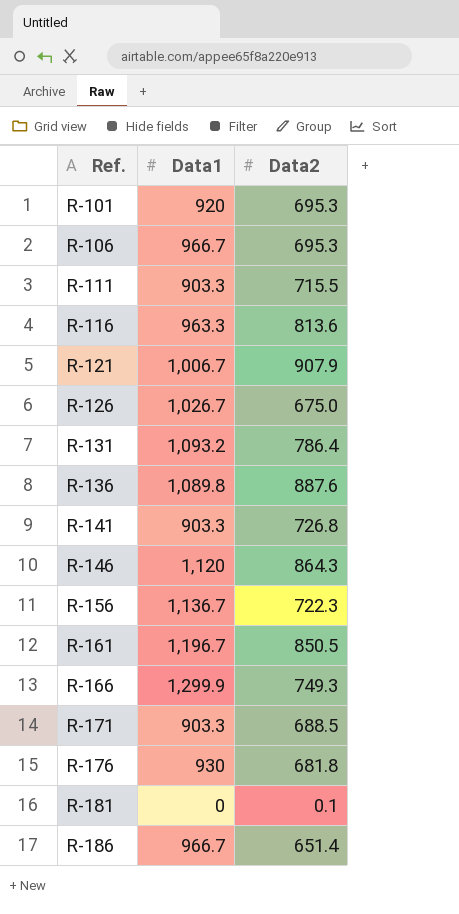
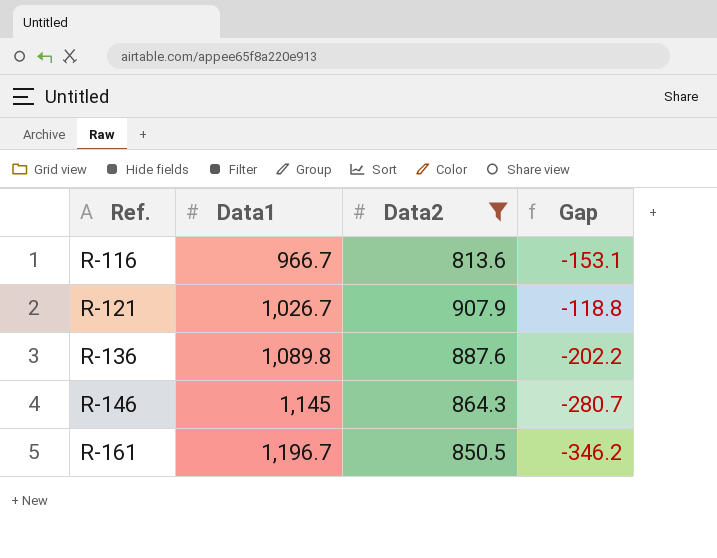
filter: none -> Data2 >= 813.6
column Gap | formula: none -> [Data2] - [Data1]
R-116 | Data1: 963.3 -> 966.7
R-121 | Data1: 1,006.7 -> 1,026.7
R-146 | Data1: 1,120 -> 1,145

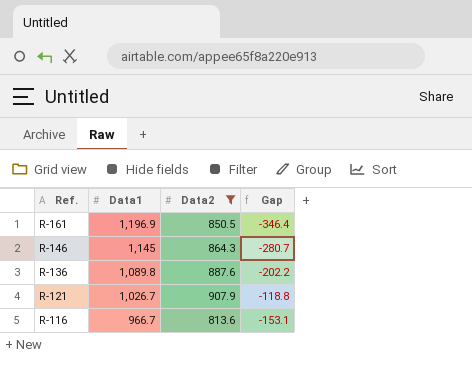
row order: Ref. ascending -> Ref. descending
R-161 | Data1: 1,196.7 -> 1,196.9
R-161 | Gap: -346.2 -> -346.4

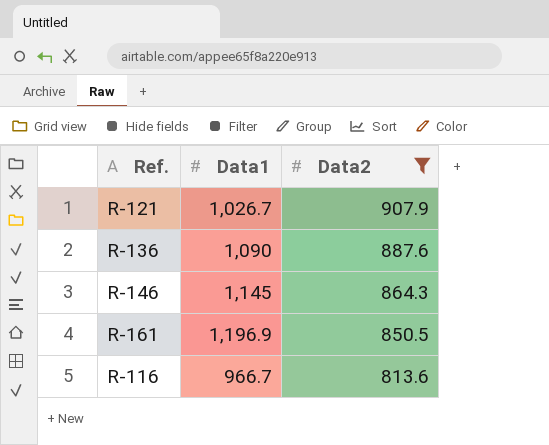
row order: Ref. descending -> Data2 descending
column Gap | formula: [Data2] - [Data1] -> none
R-136 | Data1: 1,089.8 -> 1,090

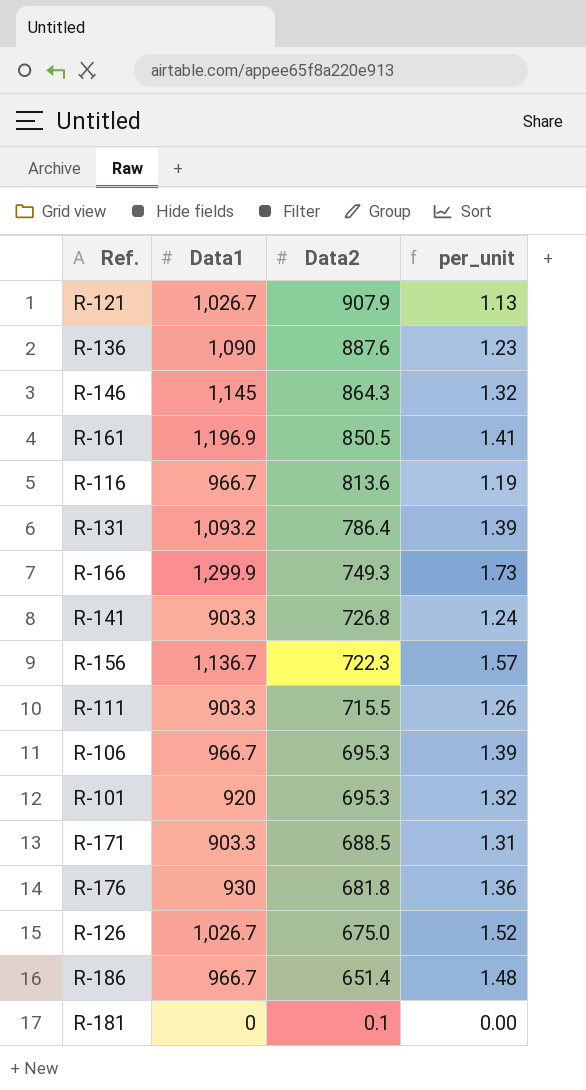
filter: Data2 >= 813.6 -> none
column per_unit | formula: none -> [Data1] / [Data2]

